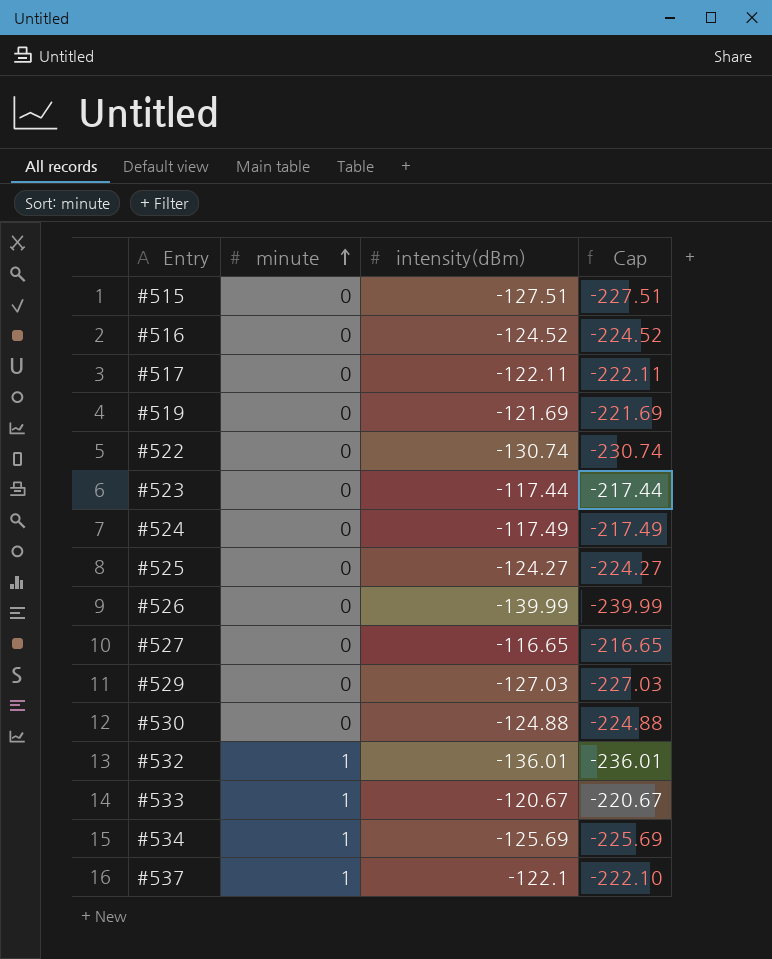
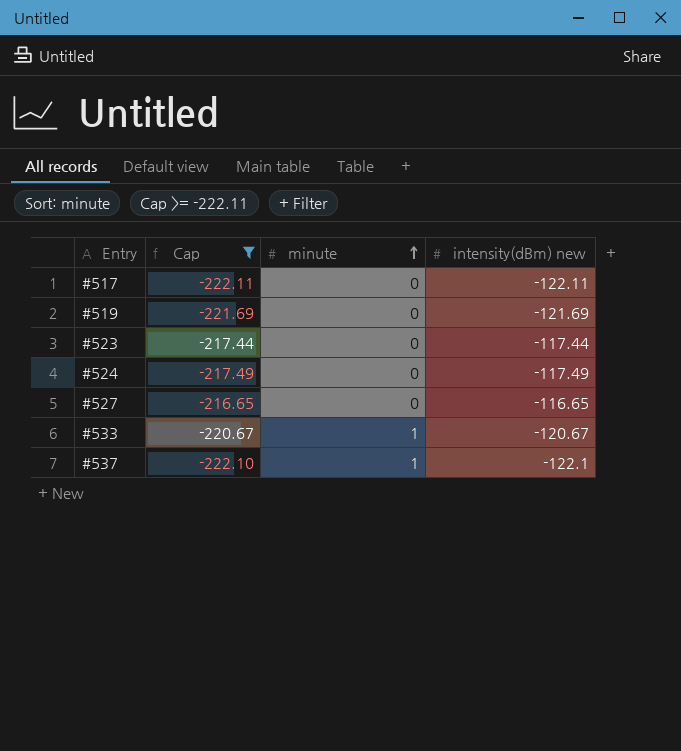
filter: none -> Cap >= -222.11
column Cap | position: 4 -> 2
column name: intensity(dBm) -> intensity(dBm) new

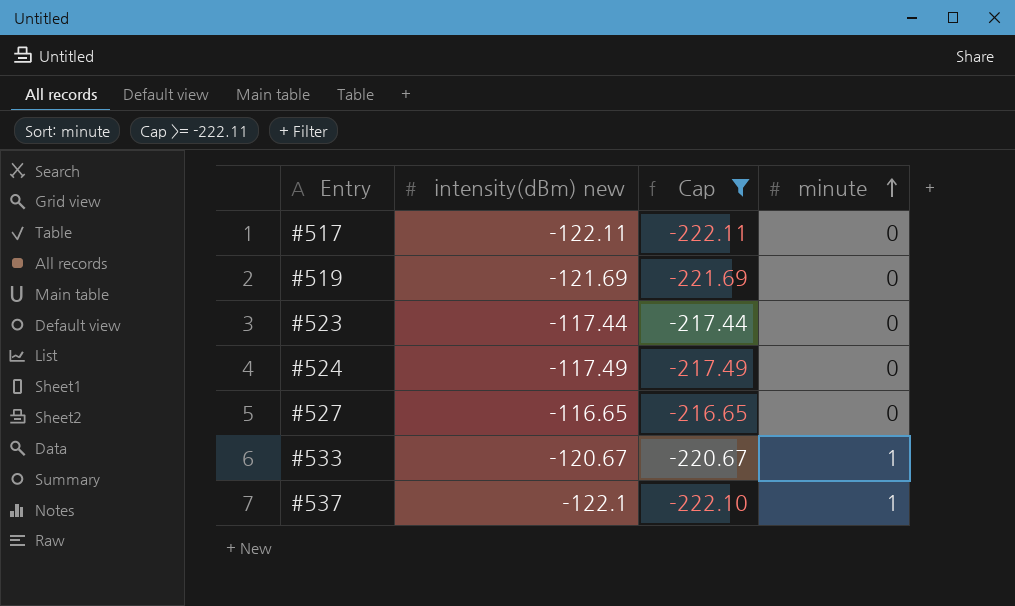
column intensity(dBm) new | position: 4 -> 2

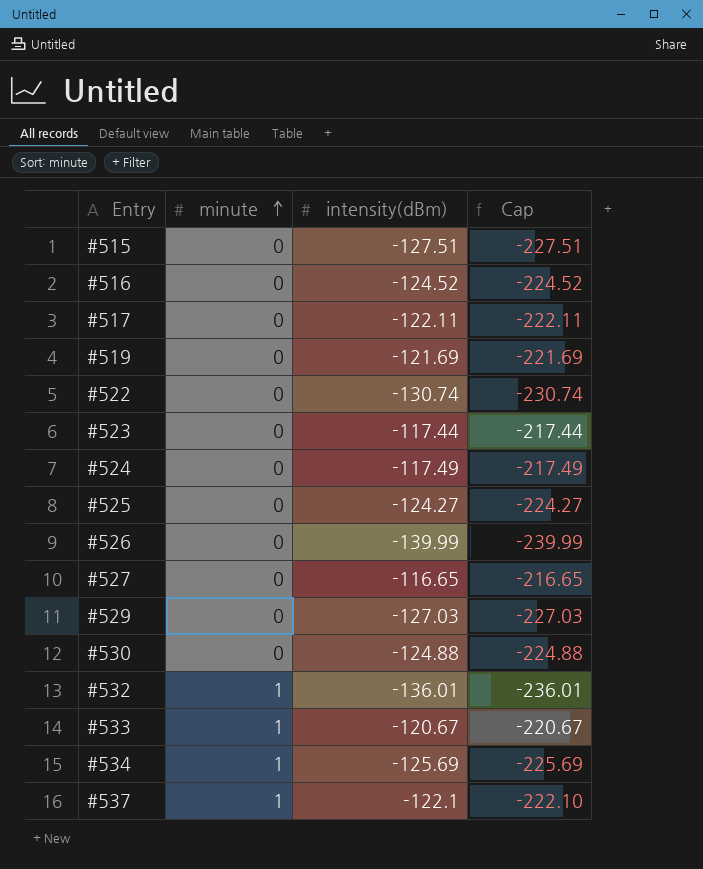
filter: Cap >= -222.11 -> none
column minute | position: 4 -> 2
column name: intensity(dBm) new -> intensity(dBm)

